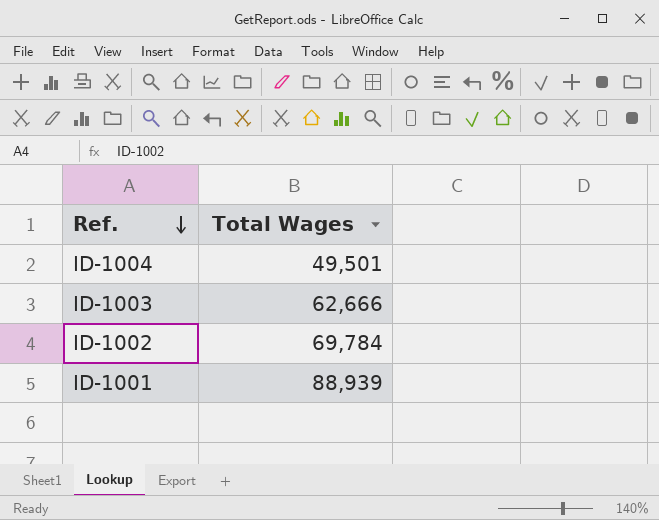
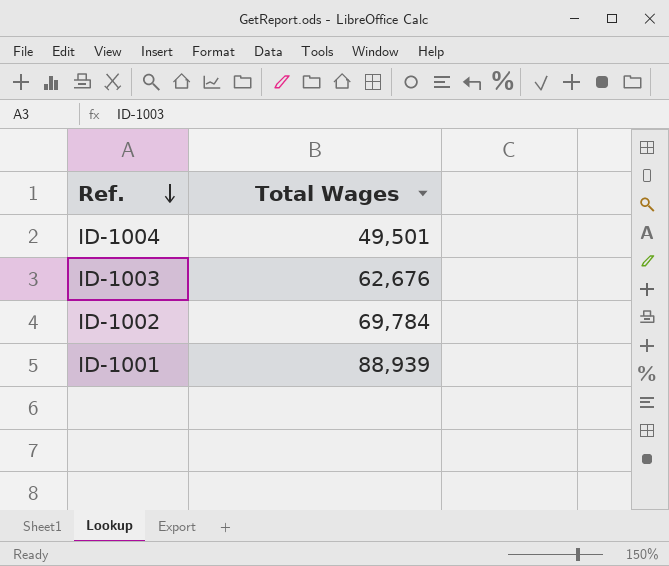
ID-1003 | Total Wages: 62,666 -> 62,676

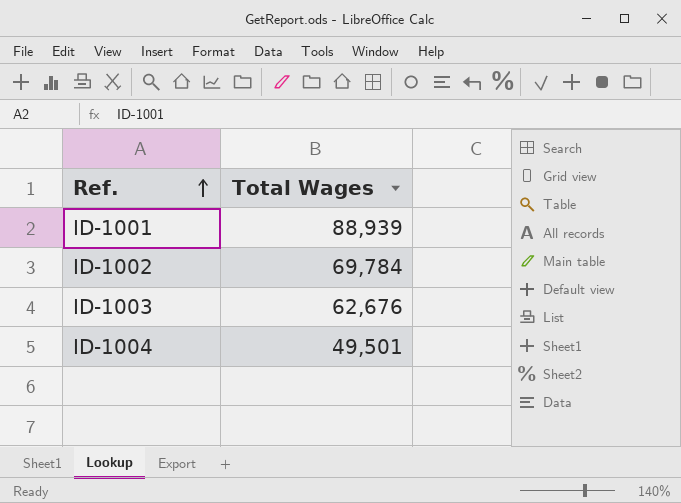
row order: Ref. descending -> Ref. ascending

